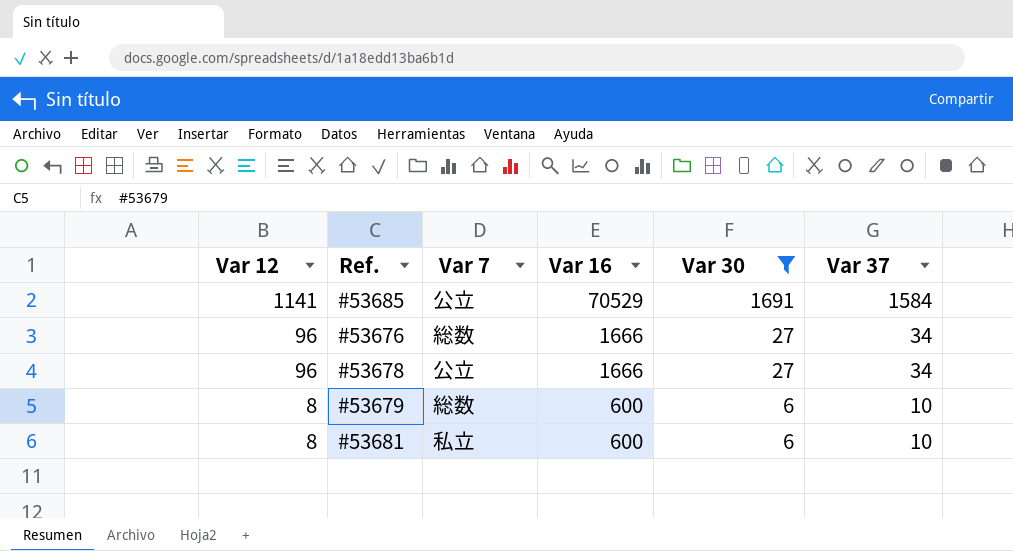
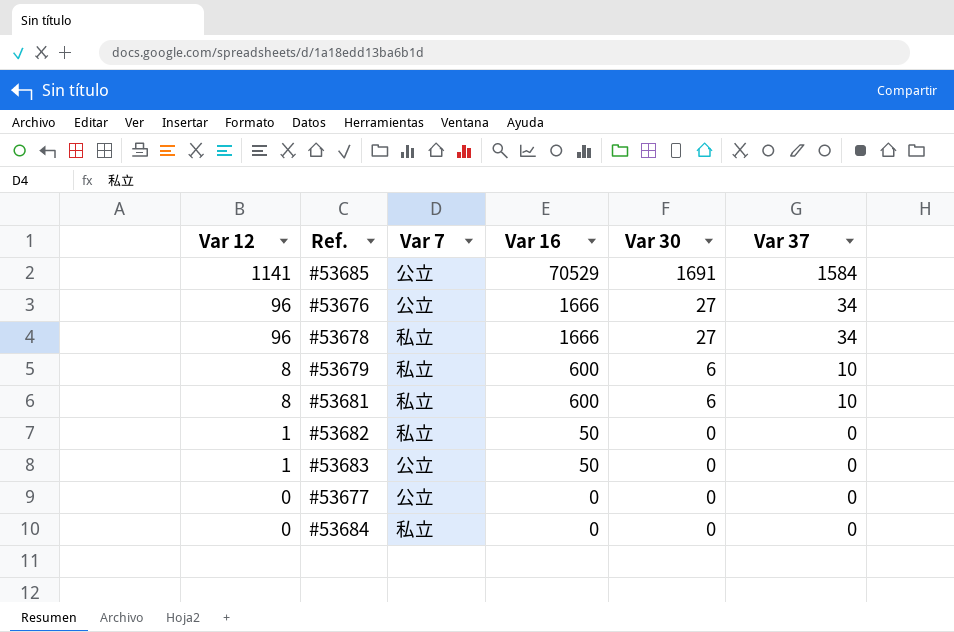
filter: Var 30 != 0 -> none
#53676 | Var 7: 総数 -> 公立
#53678 | Var 7: 公立 -> 私立
#53679 | Var 7: 総数 -> 私立

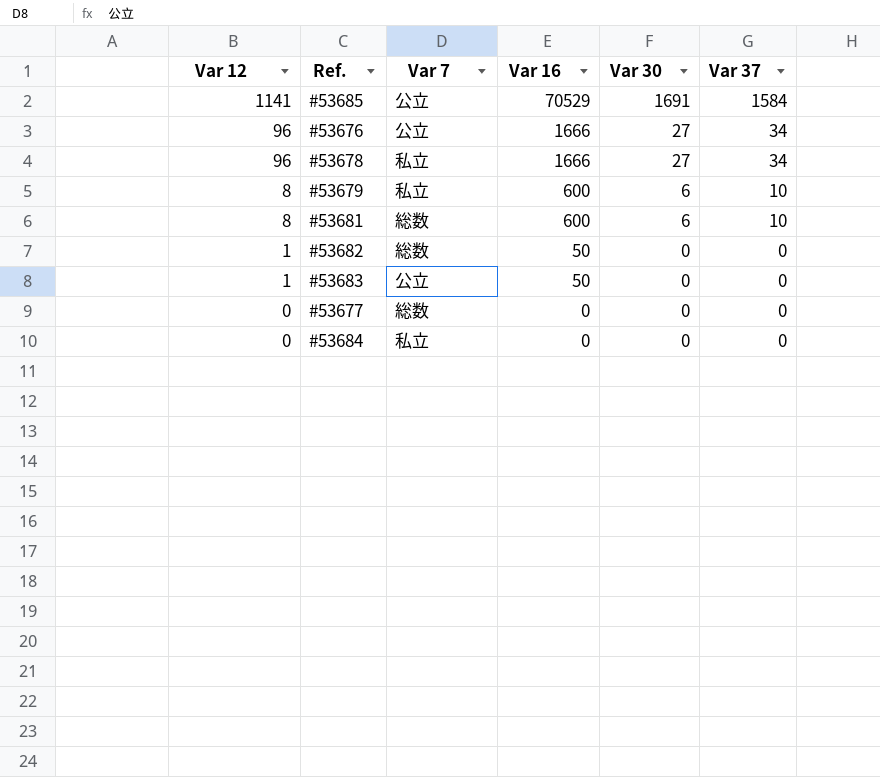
#53681 | Var 7: 私立 -> 総数
#53682 | Var 7: 私立 -> 総数
#53677 | Var 7: 公立 -> 総数

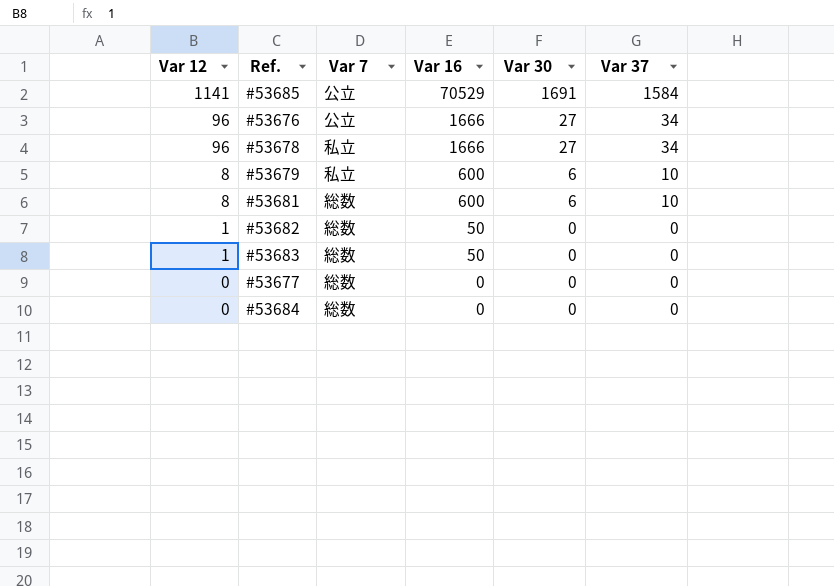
#53683 | Var 7: 公立 -> 総数
#53684 | Var 7: 私立 -> 総数

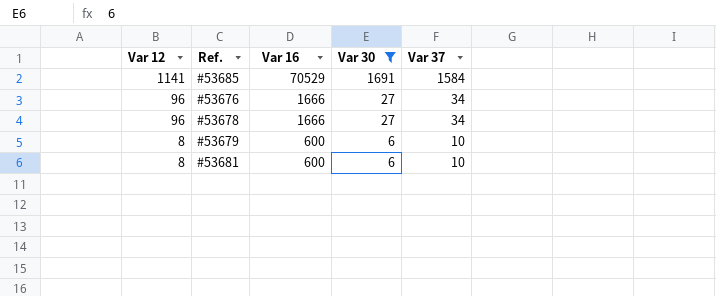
filter: none -> Var 30 != 0
column Var 7 | position: 3 -> none

